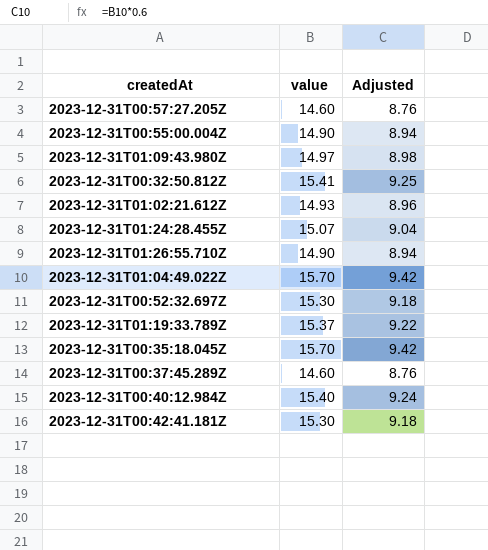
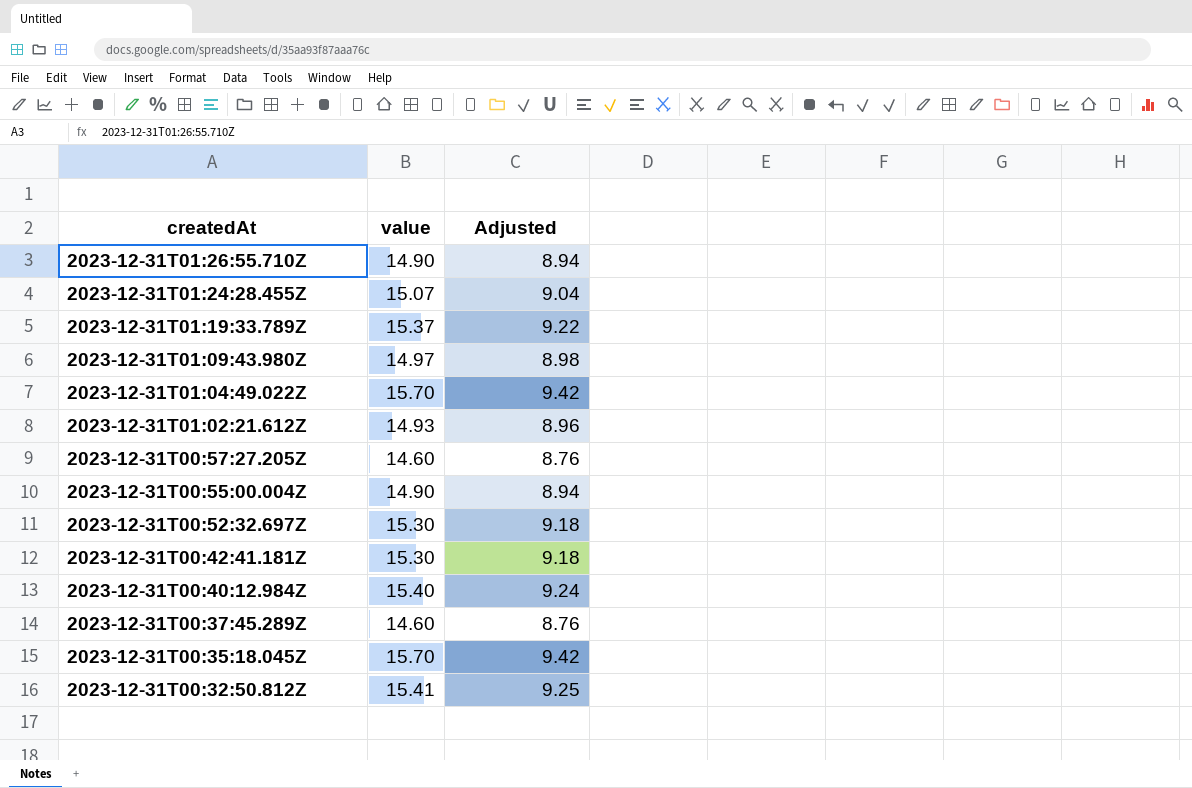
row order: none -> createdAt descending

